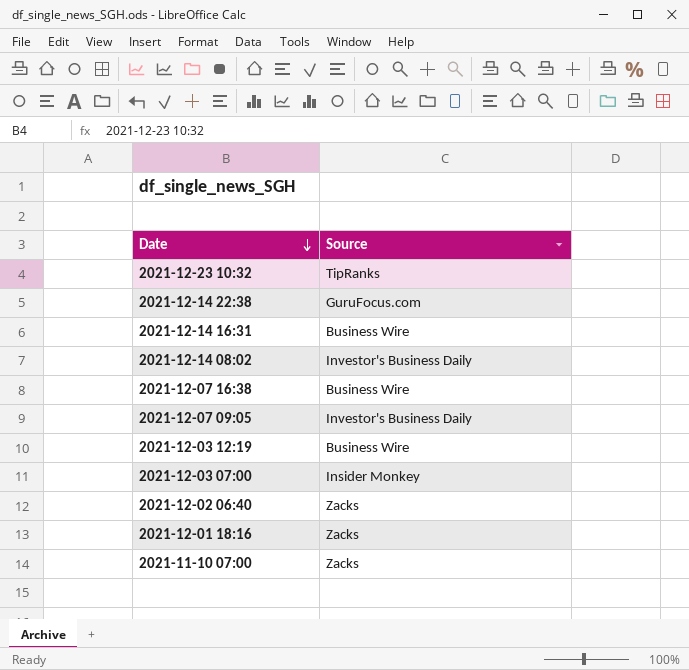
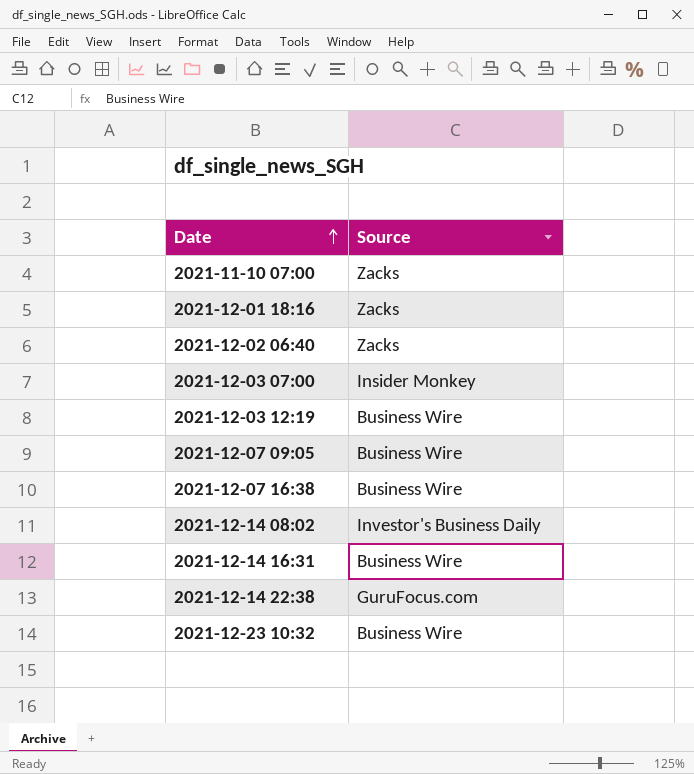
row order: Date descending -> Date ascending
2021-12-07 09:05 | Source: Investor's Business Daily -> Business Wire
2021-12-23 10:32 | Source: TipRanks -> Business Wire

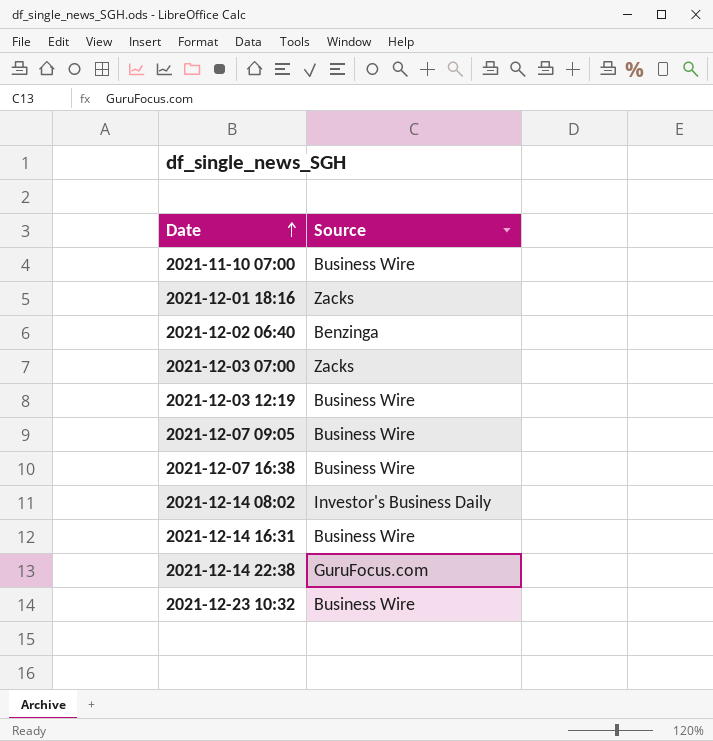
2021-11-10 07:00 | Source: Zacks -> Business Wire
2021-12-02 06:40 | Source: Zacks -> Benzinga
2021-12-03 07:00 | Source: Insider Monkey -> Zacks

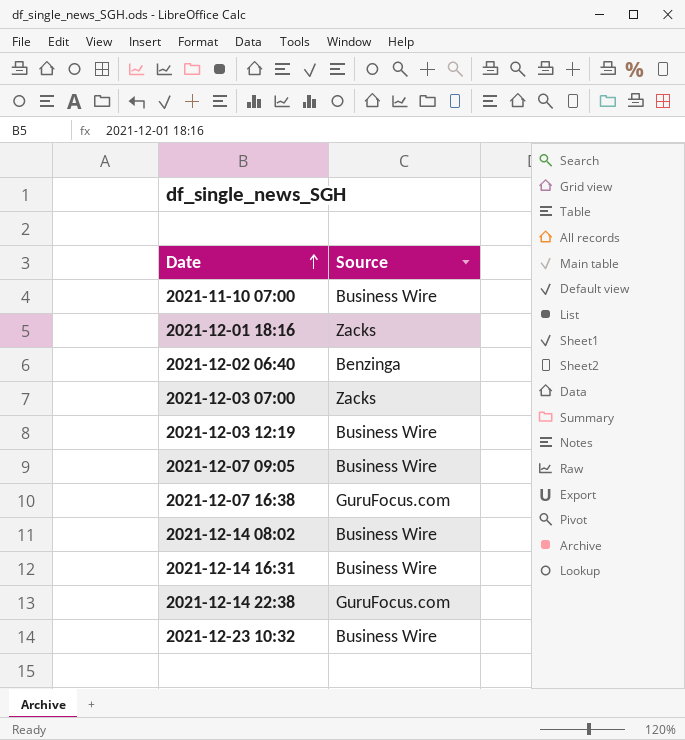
2021-12-07 16:38 | Source: Business Wire -> GuruFocus.com
2021-12-14 08:02 | Source: Investor's Business Daily -> Business Wire

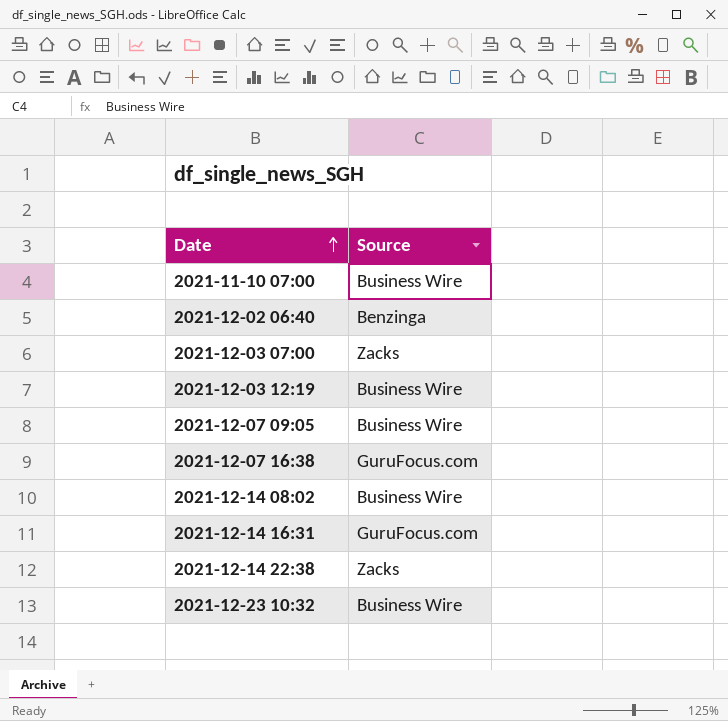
row 2021-12-01 18:16: Zacks -> none
2021-12-14 16:31 | Source: Business Wire -> GuruFocus.com
2021-12-14 22:38 | Source: GuruFocus.com -> Zacks

